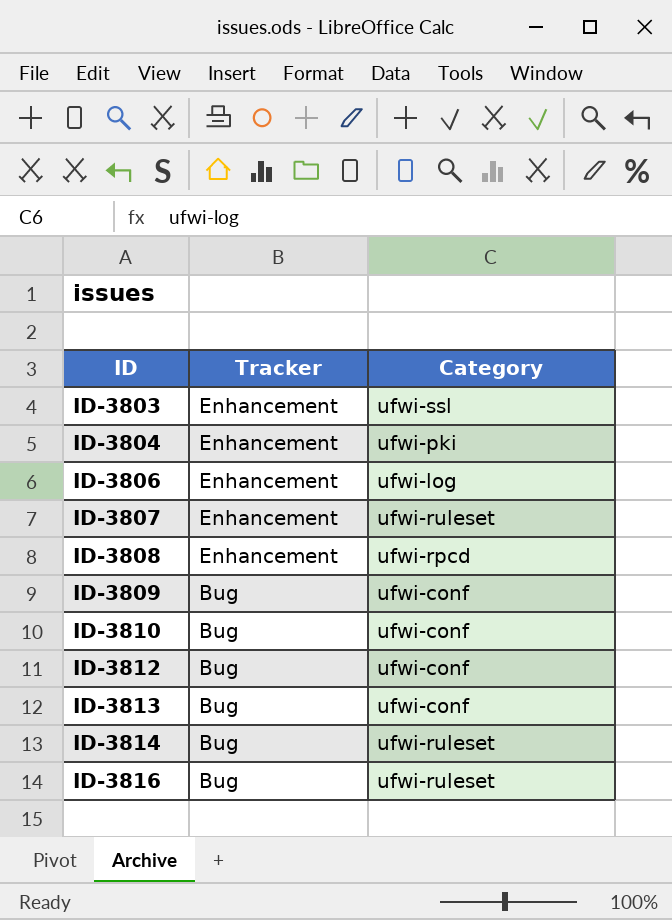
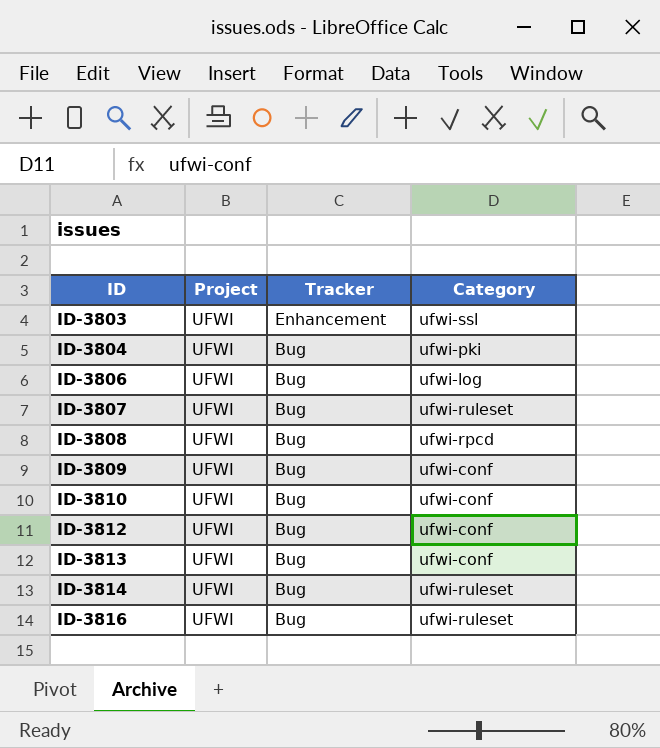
column Project | position: none -> 2
ID-3804 | Tracker: Enhancement -> Bug
ID-3806 | Tracker: Enhancement -> Bug
ID-3807 | Tracker: Enhancement -> Bug
ID-3808 | Tracker: Enhancement -> Bug

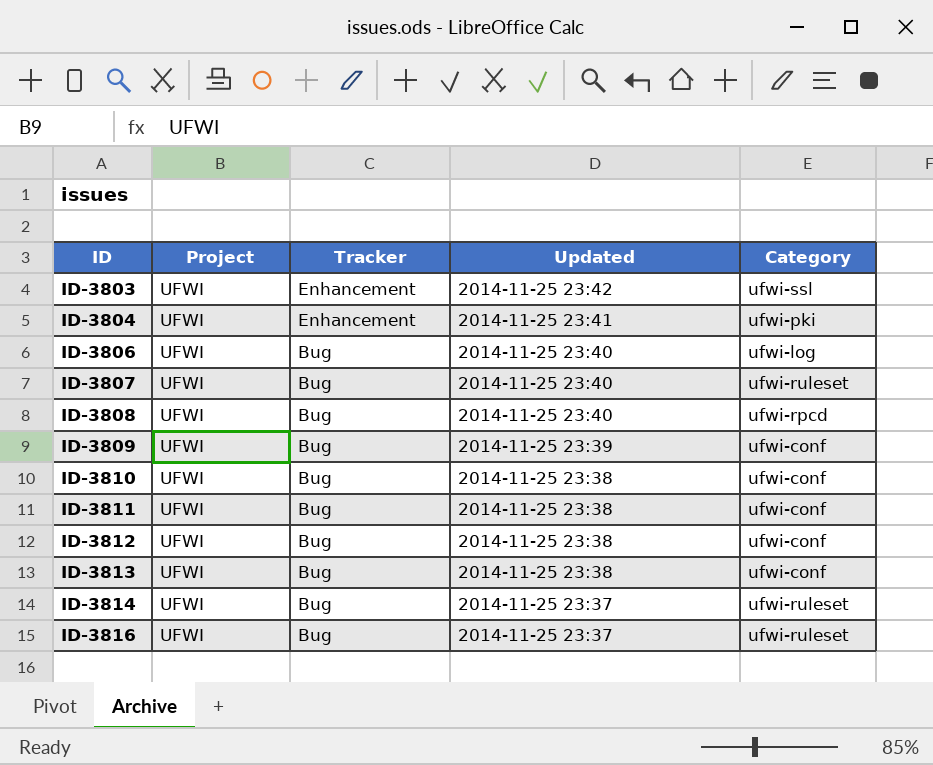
column Updated | position: none -> 4
ID-3804 | Tracker: Bug -> Enhancement
row ID-3811: none -> UFWI | Bug | 2014-11-25 23:38 | ufwi-conf

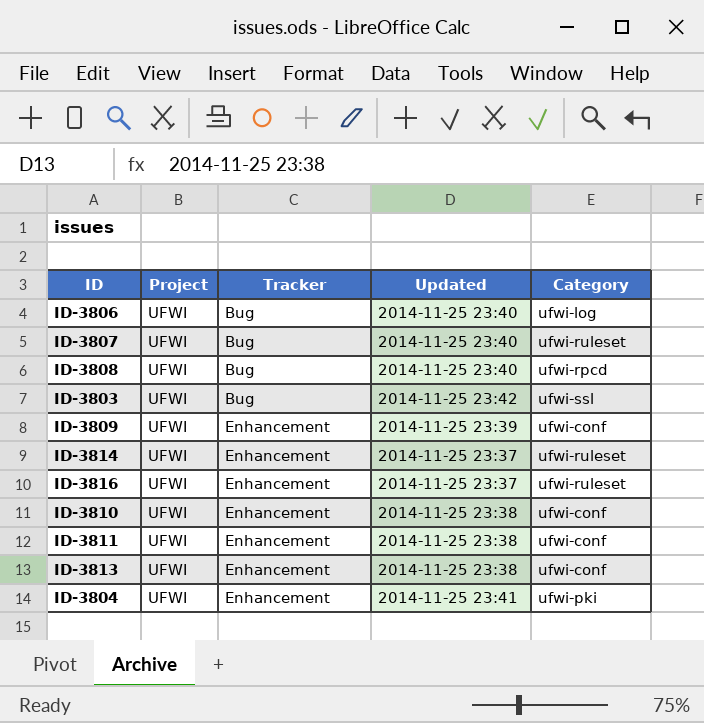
row order: ID ascending -> Tracker ascending
row ID-3812: UFWI | Bug | 2014-11-25 23:38 | ufwi-conf -> none
ID-3803 | Tracker: Enhancement -> Bug
ID-3809 | Tracker: Bug -> Enhancement
ID-3814 | Tracker: Bug -> Enhancement
ID-3816 | Tracker: Bug -> Enhancement
ID-3810 | Tracker: Bug -> Enhancement
ID-3811 | Tracker: Bug -> Enhancement
ID-3813 | Tracker: Bug -> Enhancement

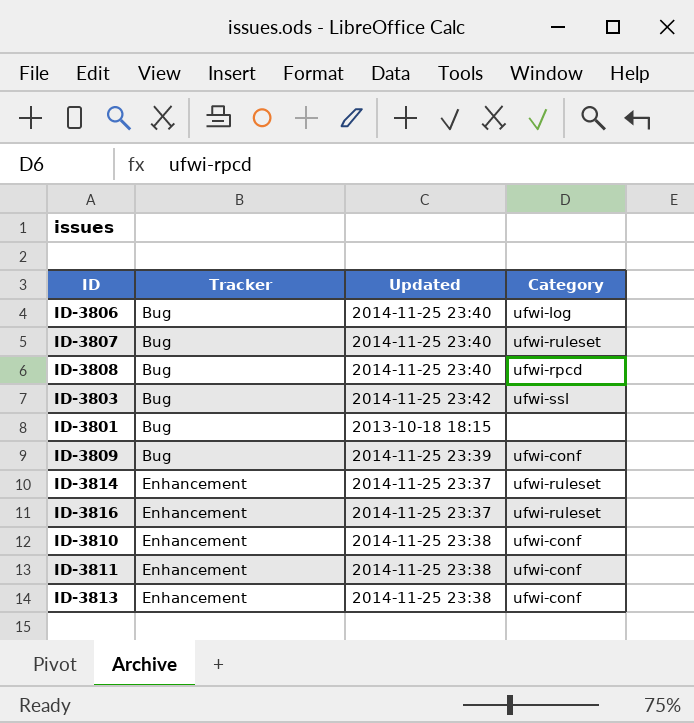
column Project | position: 2 -> none
row ID-3804: UFWI | Enhancement | 2014-11-25 23:41 | ufwi-pki -> none
row ID-3801: none -> Bug | 2013-10-18 18:15 | none
ID-3809 | Tracker: Enhancement -> Bug

